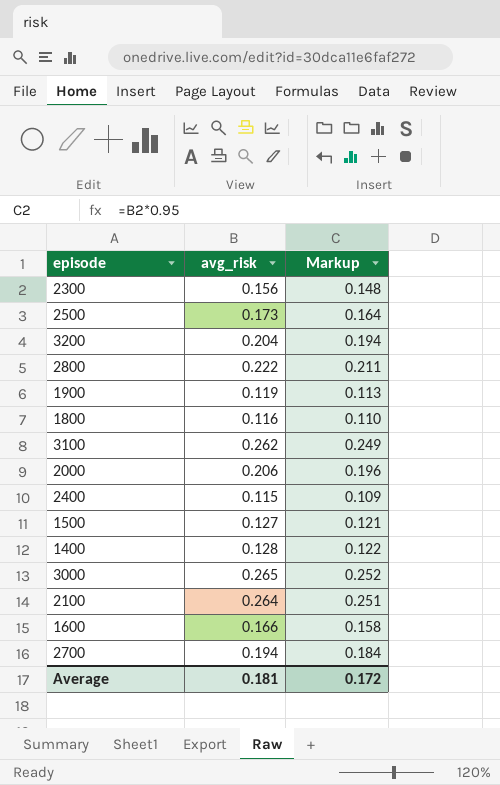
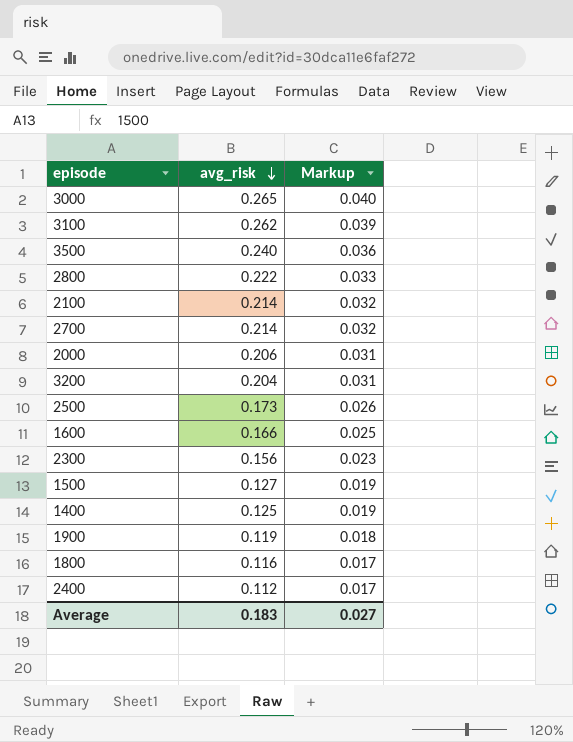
row order: none -> avg_risk descending
column Markup | formula: [avg_risk] * 0.95 -> [avg_risk] * 0.15
row 3500: none -> 0.240 | 0.036
2100 | avg_risk: 0.264 -> 0.214
2700 | avg_risk: 0.194 -> 0.214
1400 | avg_risk: 0.128 -> 0.125
2400 | avg_risk: 0.115 -> 0.112
Average | avg_risk: 0.181 -> 0.183
Average | Markup: 0.172 -> 0.027

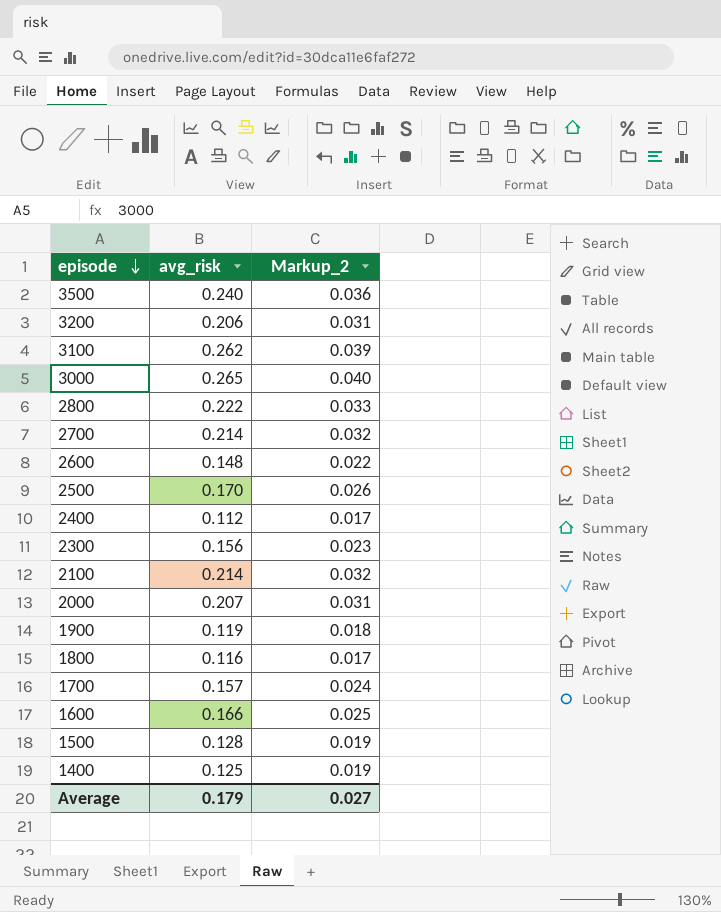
row order: avg_risk descending -> episode descending
column name: Markup -> Markup_2
3200 | avg_risk: 0.204 -> 0.206
row 2600: none -> 0.148 | 0.022
2500 | avg_risk: 0.173 -> 0.170
2000 | avg_risk: 0.206 -> 0.207
row 1700: none -> 0.157 | 0.024
1500 | avg_risk: 0.127 -> 0.128
Average | avg_risk: 0.183 -> 0.179

